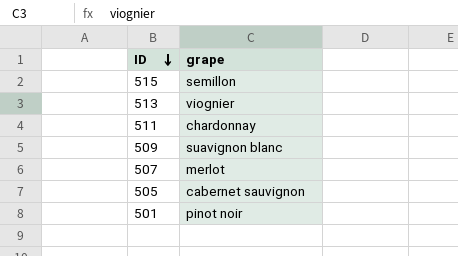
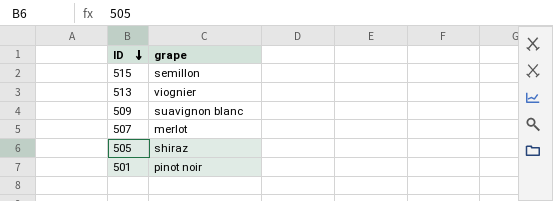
row 511: chardonnay -> none
505 | grape: cabernet sauvignon -> shiraz

